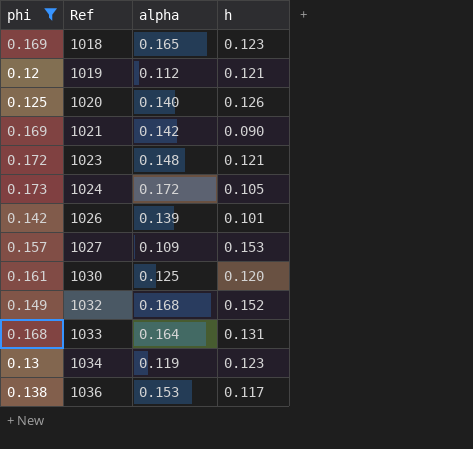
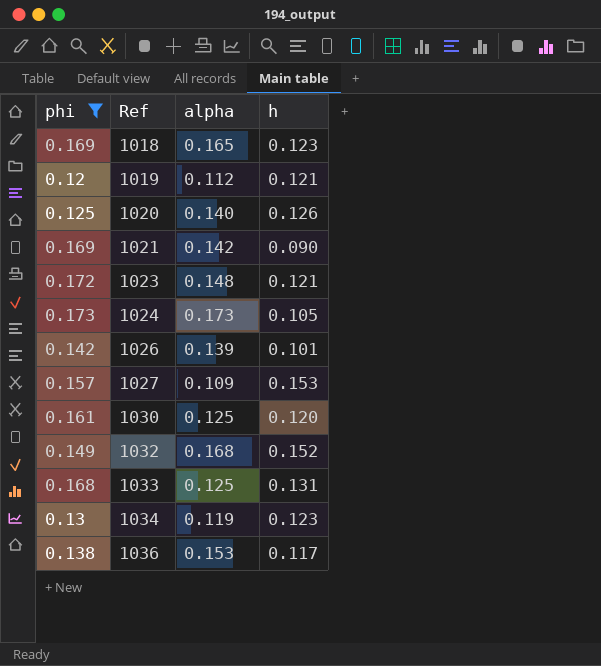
1024 | alpha: 0.172 -> 0.173
1033 | alpha: 0.164 -> 0.125

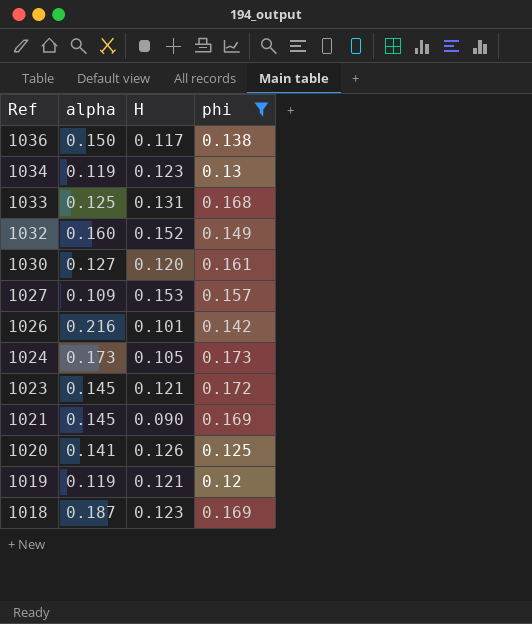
row order: Ref ascending -> Ref descending
column name: h -> H
column phi | position: 1 -> 4
1036 | alpha: 0.153 -> 0.150
1032 | alpha: 0.168 -> 0.160
1030 | alpha: 0.125 -> 0.127
1026 | alpha: 0.139 -> 0.216
1023 | alpha: 0.148 -> 0.145
1021 | alpha: 0.142 -> 0.145
1020 | alpha: 0.140 -> 0.141
1019 | alpha: 0.112 -> 0.119
1018 | alpha: 0.165 -> 0.187

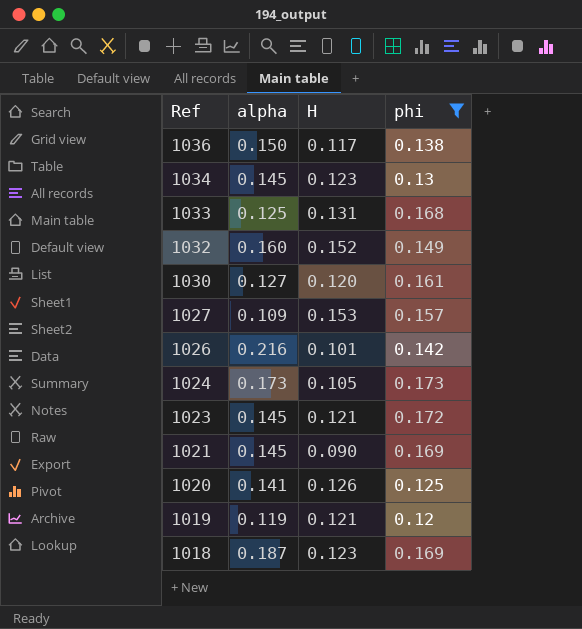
1034 | alpha: 0.119 -> 0.145

